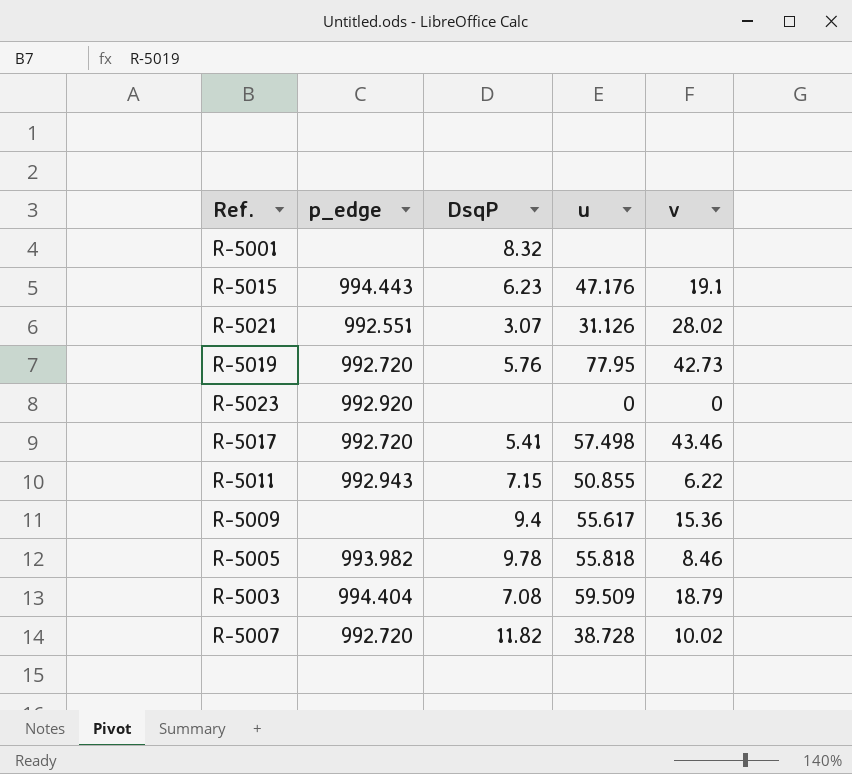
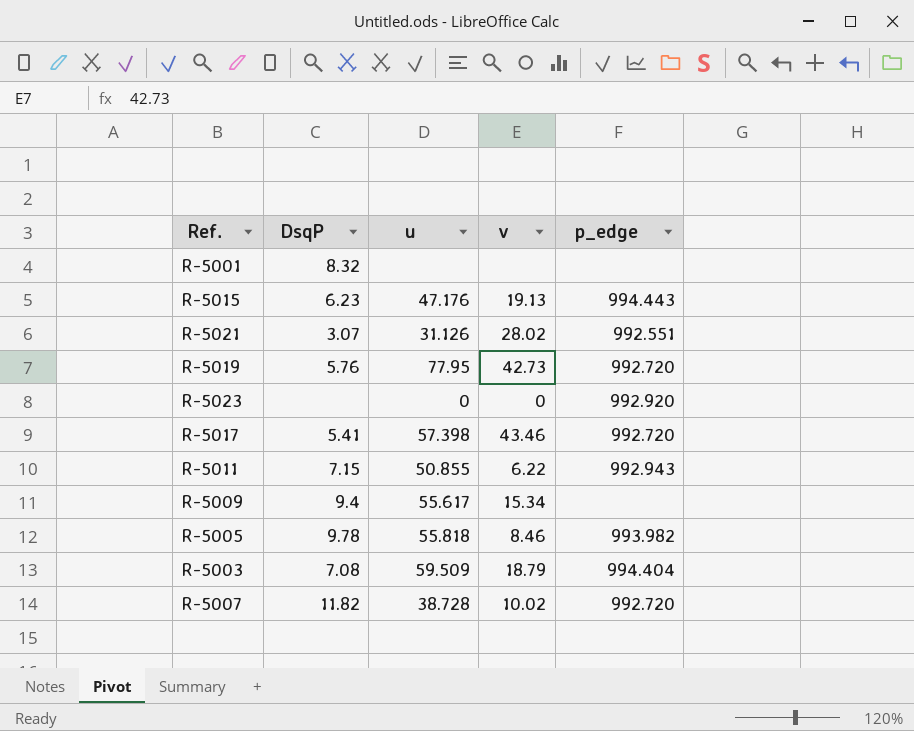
column p_edge | position: 2 -> 5
R-5015 | v: 19.1 -> 19.13
R-5017 | u: 57.498 -> 57.398
R-5009 | v: 15.36 -> 15.34

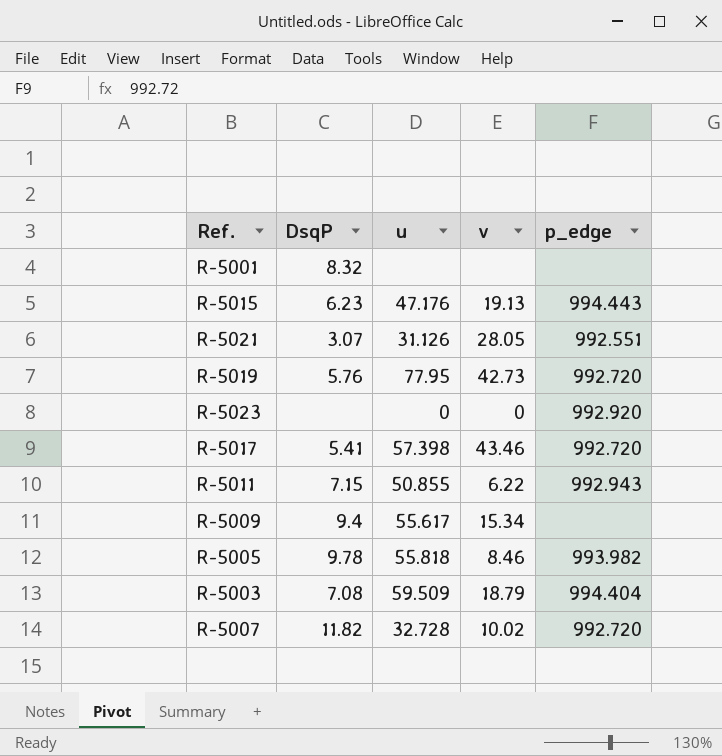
R-5021 | v: 28.02 -> 28.05
R-5007 | u: 38.728 -> 32.728

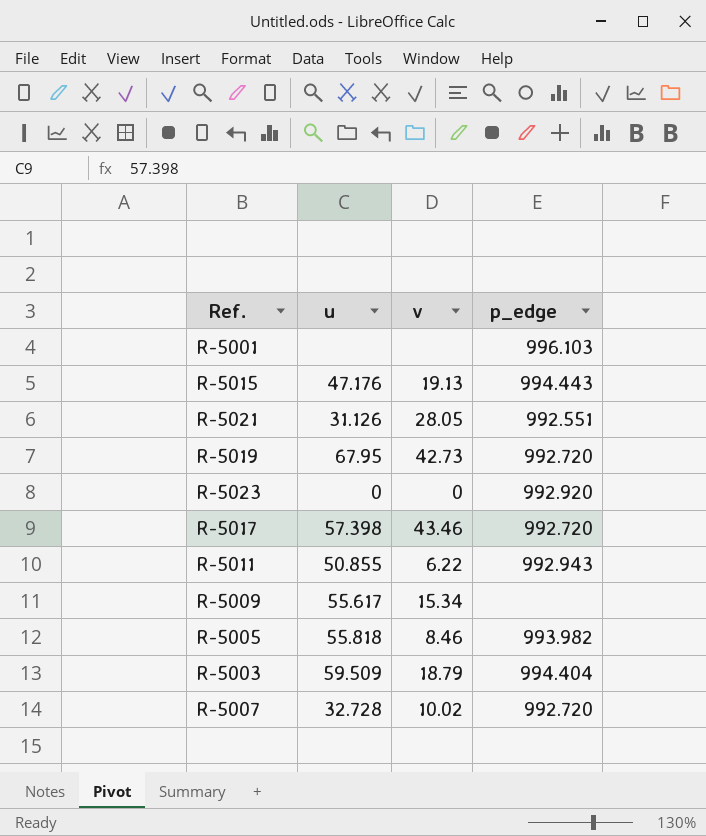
column DsqP | position: 2 -> none
R-5001 | p_edge: none -> 996.103
R-5019 | u: 77.95 -> 67.95

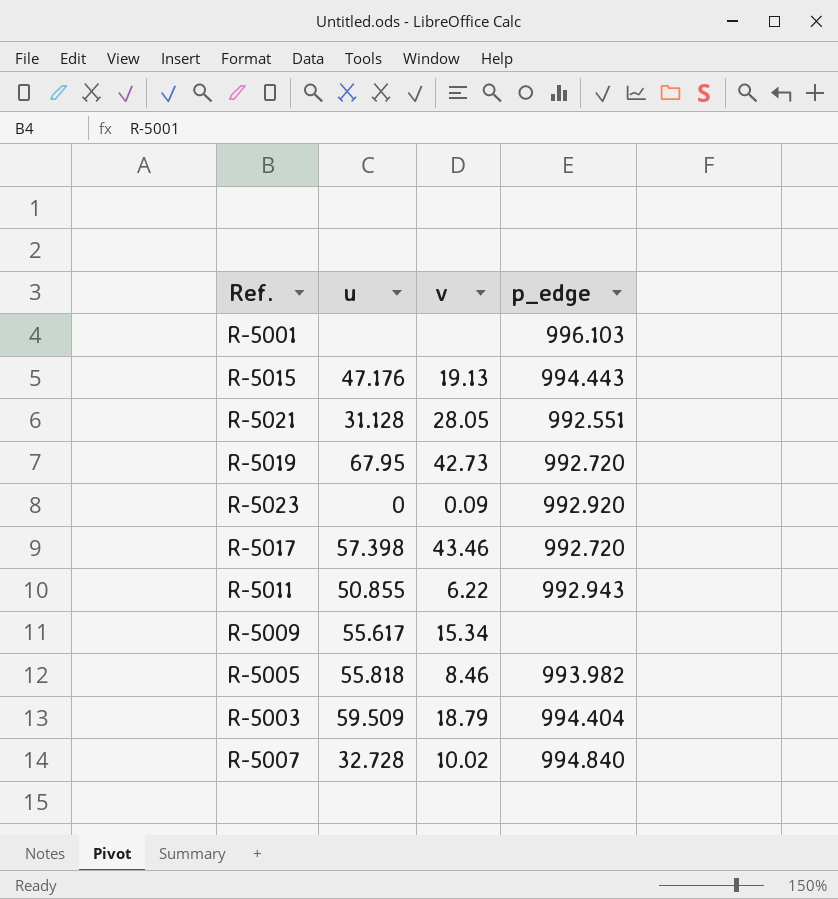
R-5021 | u: 31.126 -> 31.128
R-5023 | v: 0 -> 0.09
R-5007 | p_edge: 992.720 -> 994.840

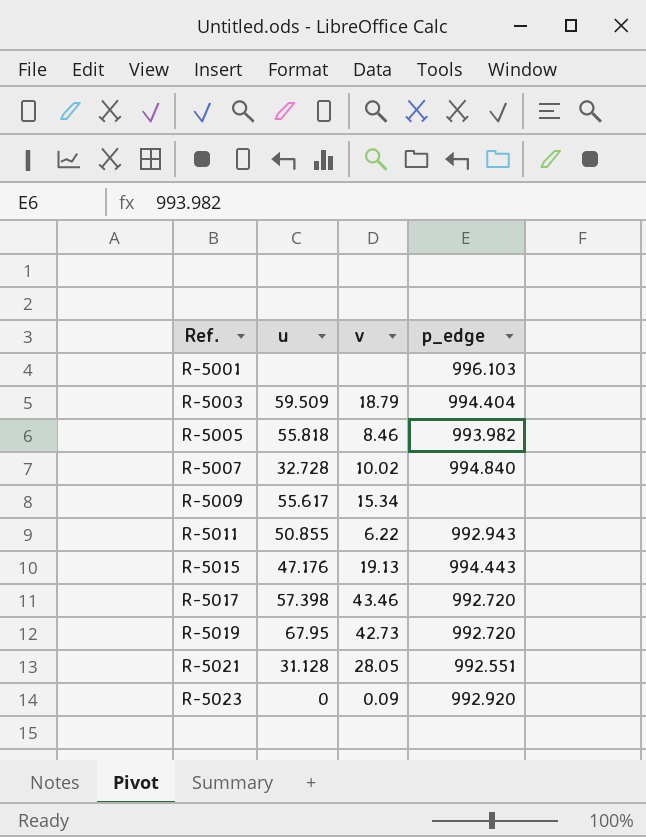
row order: none -> Ref. ascending

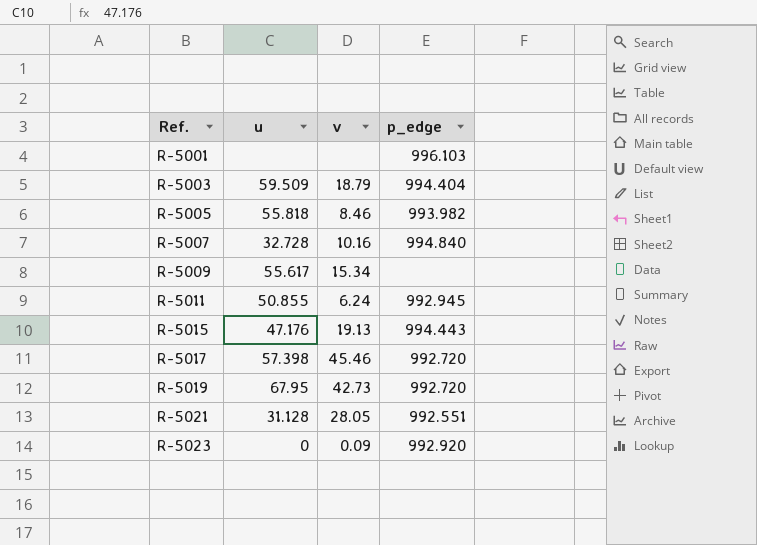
R-5007 | v: 10.02 -> 10.16
R-5011 | v: 6.22 -> 6.24
R-5011 | p_edge: 992.943 -> 992.945
R-5017 | v: 43.46 -> 45.46

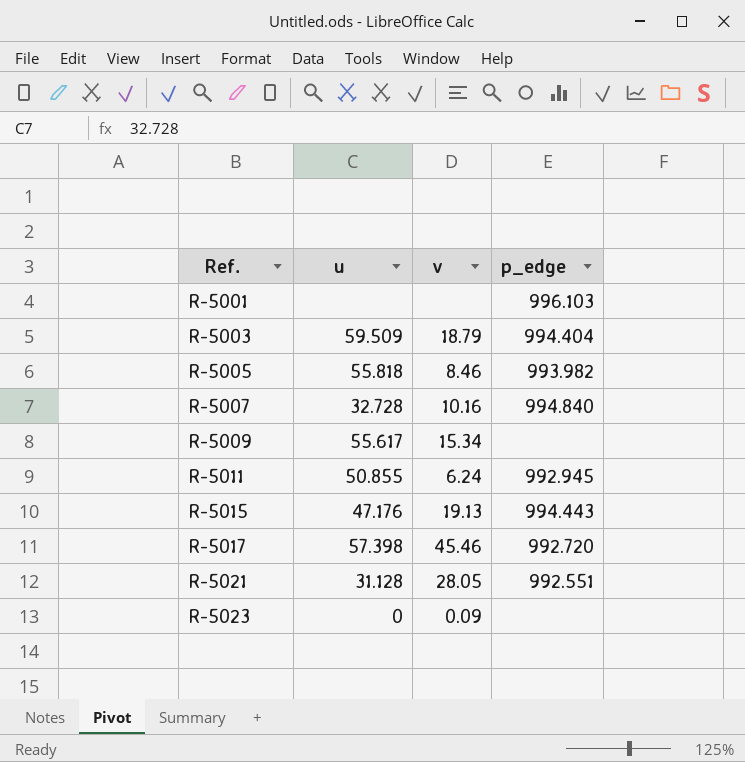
row R-5019: 67.95 | 42.73 | 992.720 -> none
R-5023 | p_edge: 992.920 -> none

